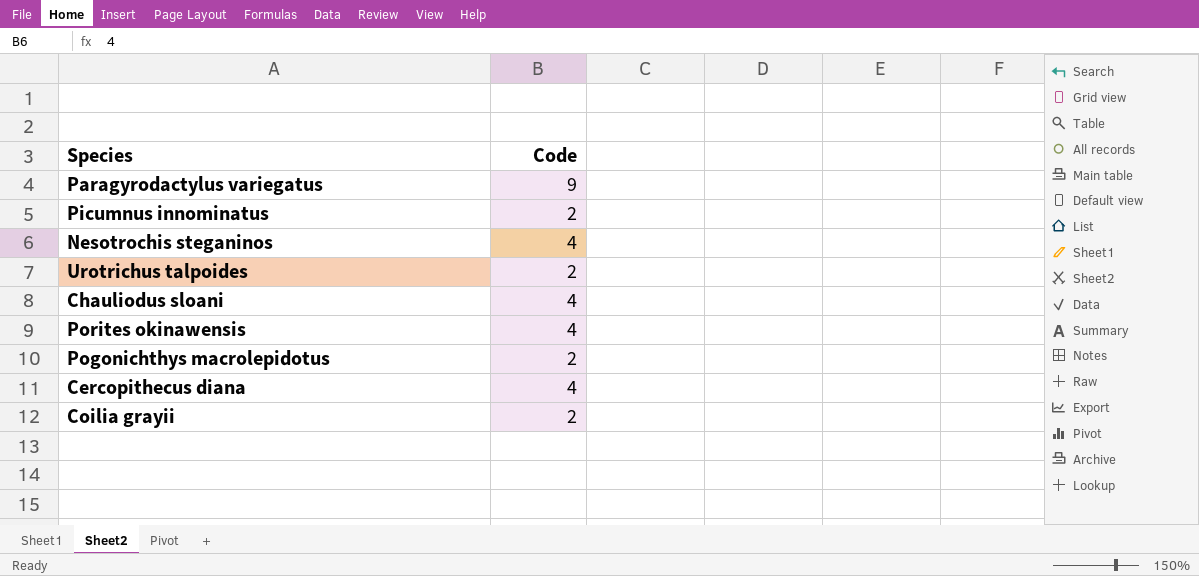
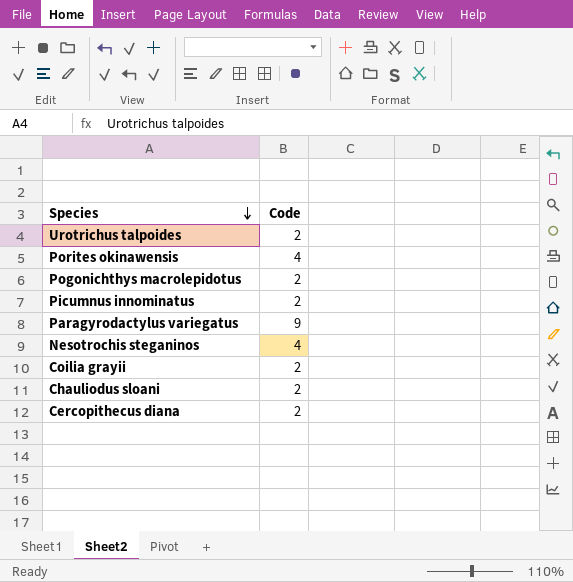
row order: none -> Species descending
Chauliodus sloani | Code: 4 -> 2
Cercopithecus diana | Code: 4 -> 2

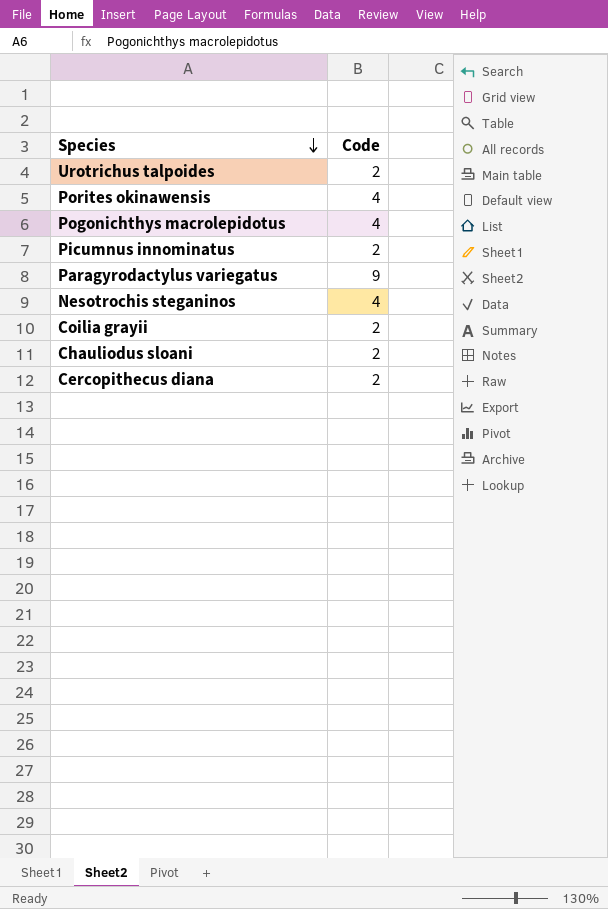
Pogonichthys macrolepidotus | Code: 2 -> 4

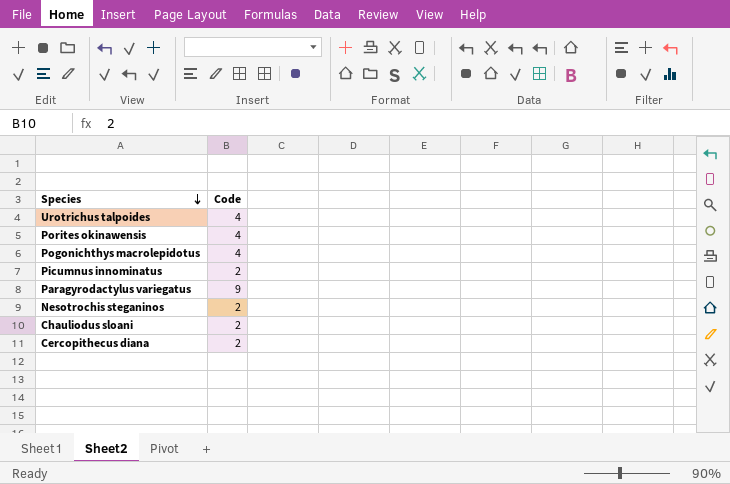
row Coilia grayii: 2 -> none
Urotrichus talpoides | Code: 2 -> 4
Nesotrochis steganinos | Code: 4 -> 2

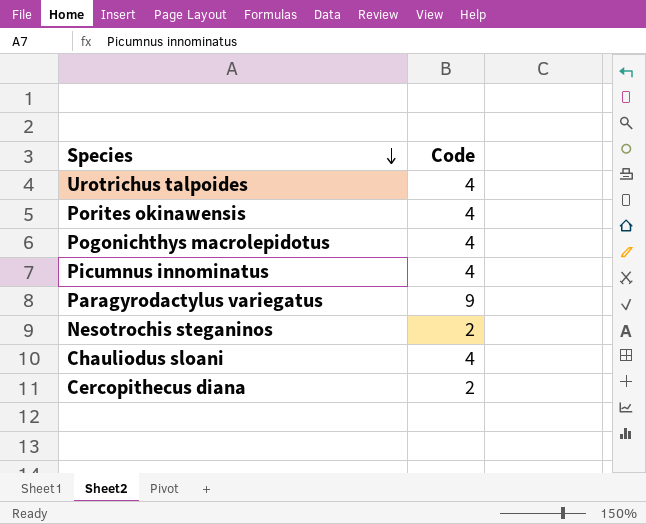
Picumnus innominatus | Code: 2 -> 4
Chauliodus sloani | Code: 2 -> 4

